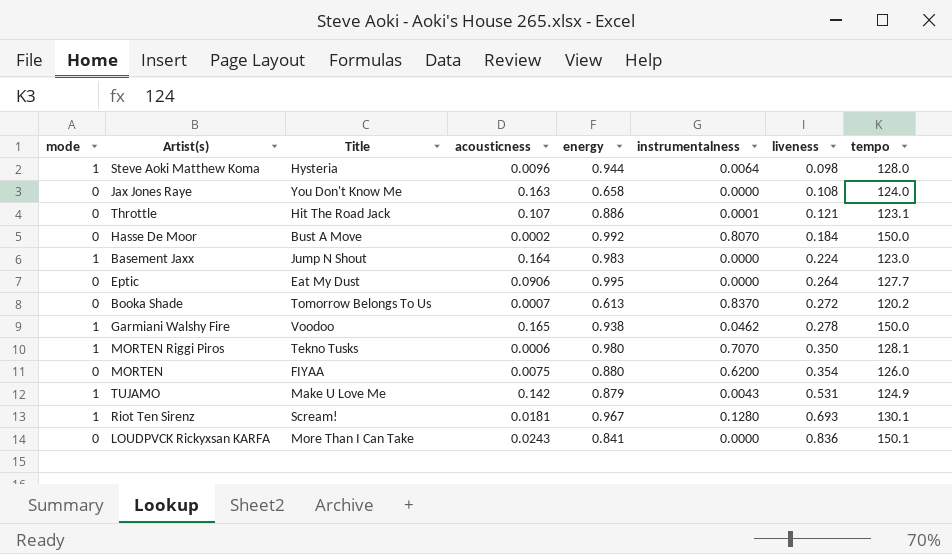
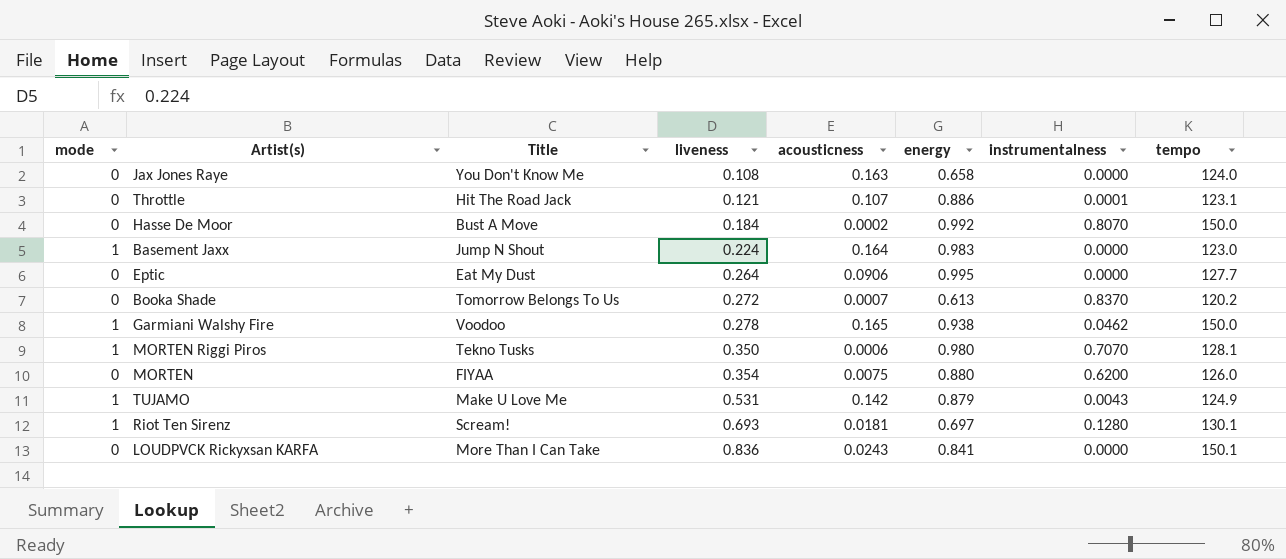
column liveness | position: 7 -> 4
row Steve Aoki Matthew Koma: 1 | Hysteria | 0.0096 | 0.944 | 0.0064 | 0.098 | 128.0 -> none
Riot Ten Sirenz | energy: 0.967 -> 0.697

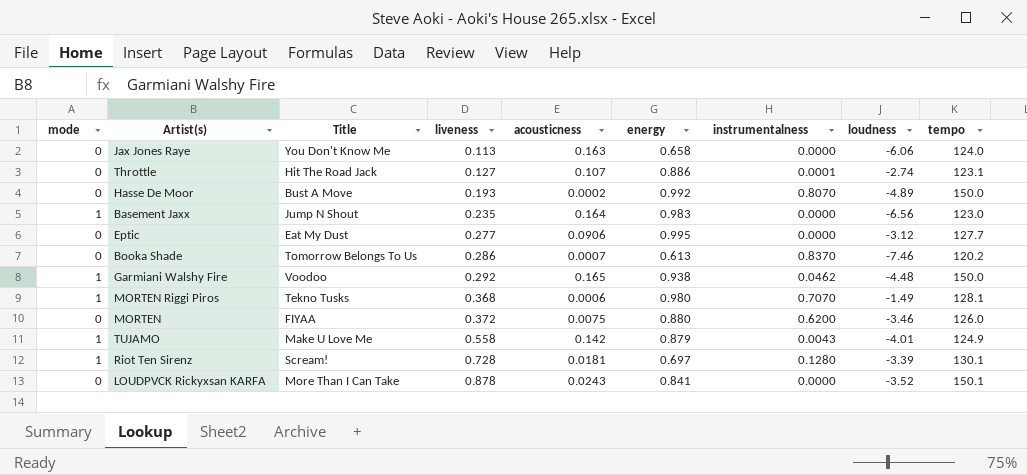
column loudness | position: none -> 8
Jax Jones Raye | liveness: 0.108 -> 0.113
Throttle | liveness: 0.121 -> 0.127
Hasse De Moor | liveness: 0.184 -> 0.193
Basement Jaxx | liveness: 0.224 -> 0.235
Eptic | liveness: 0.264 -> 0.277
Booka Shade | liveness: 0.272 -> 0.286
Garmiani Walshy Fire | liveness: 0.278 -> 0.292
MORTEN Riggi Piros | liveness: 0.350 -> 0.368
MORTEN | liveness: 0.354 -> 0.372
TUJAMO | liveness: 0.531 -> 0.558
Riot Ten Sirenz | liveness: 0.693 -> 0.728
LOUDPVCK Rickyxsan KARFA | liveness: 0.836 -> 0.878

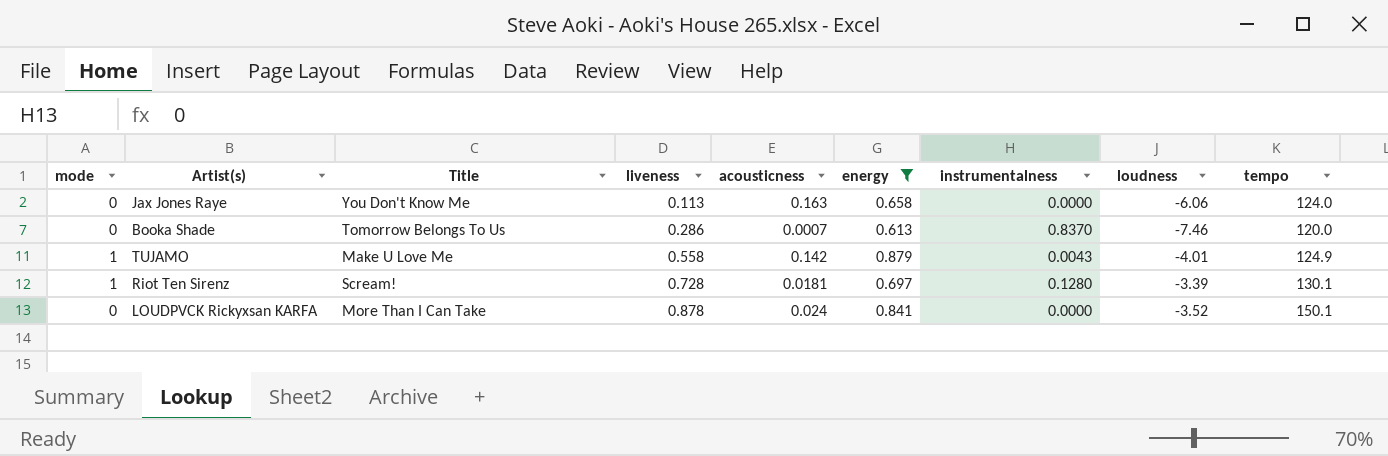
filter: none -> energy <= 0.879
Booka Shade | tempo: 120.2 -> 120.0
LOUDPVCK Rickyxsan KARFA | acousticness: 0.0243 -> 0.024

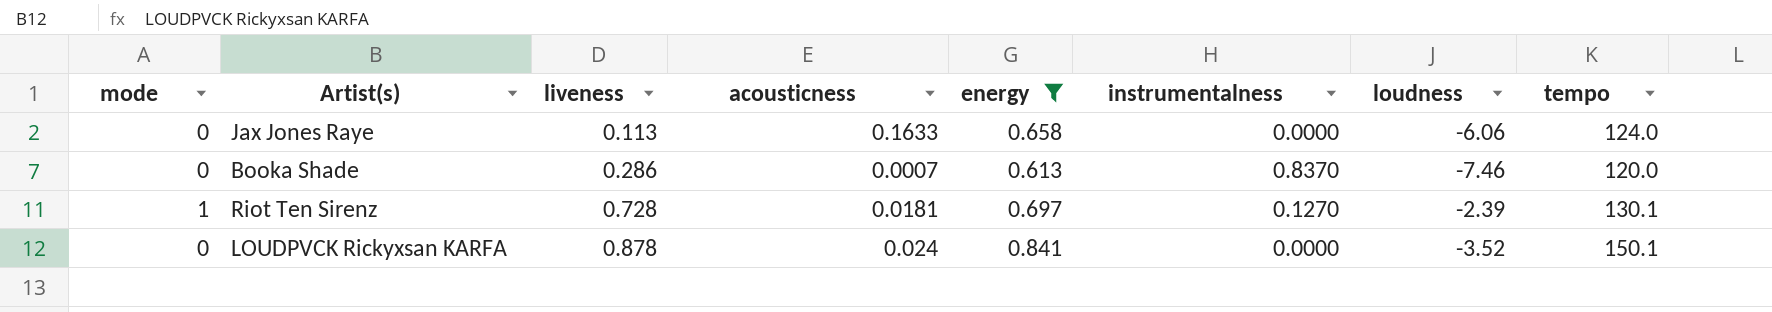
column Title | position: 3 -> none
row TUJAMO: 1 | Make U Love Me | 0.558 | 0.142 | 0.879 | 0.0043 | -4.01 | 124.9 -> none
Jax Jones Raye | acousticness: 0.163 -> 0.1633
Riot Ten Sirenz | instrumentalness: 0.1280 -> 0.1270
Riot Ten Sirenz | loudness: -3.39 -> -2.39

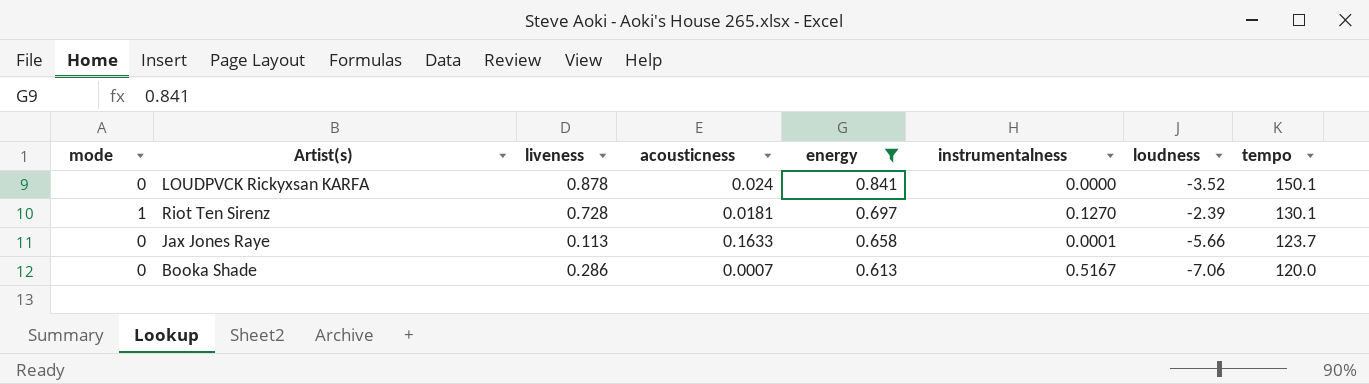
row order: liveness ascending -> energy descending
Jax Jones Raye | instrumentalness: 0.0000 -> 0.0001
Jax Jones Raye | loudness: -6.06 -> -5.66
Jax Jones Raye | tempo: 124.0 -> 123.7
Booka Shade | instrumentalness: 0.8370 -> 0.5167
Booka Shade | loudness: -7.46 -> -7.06

